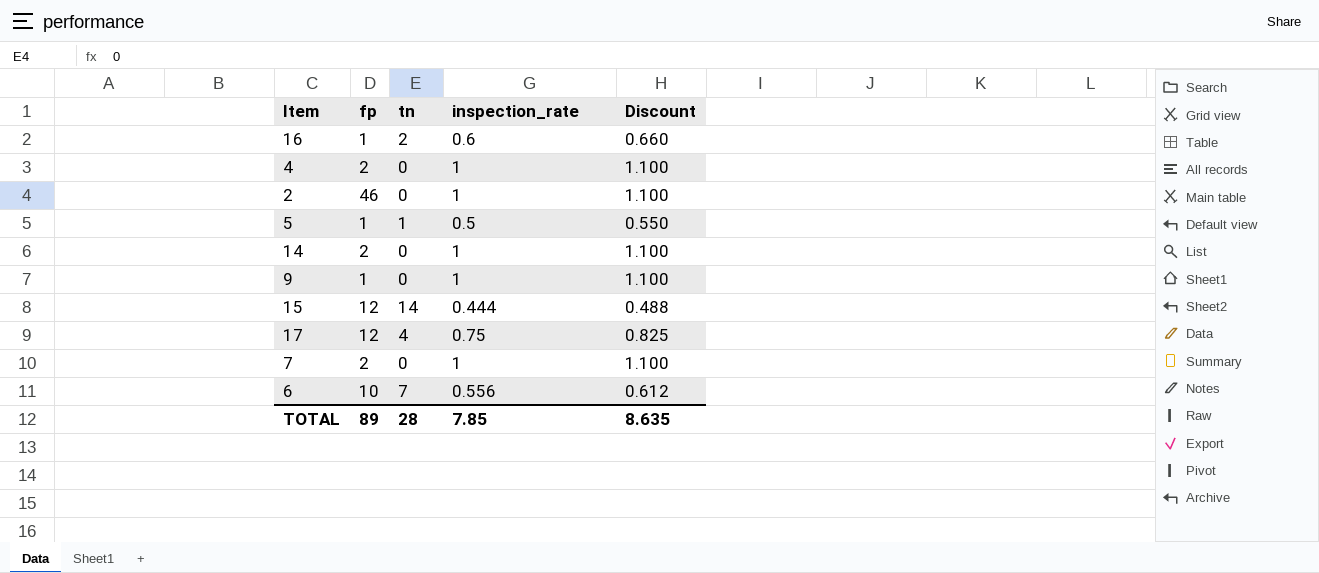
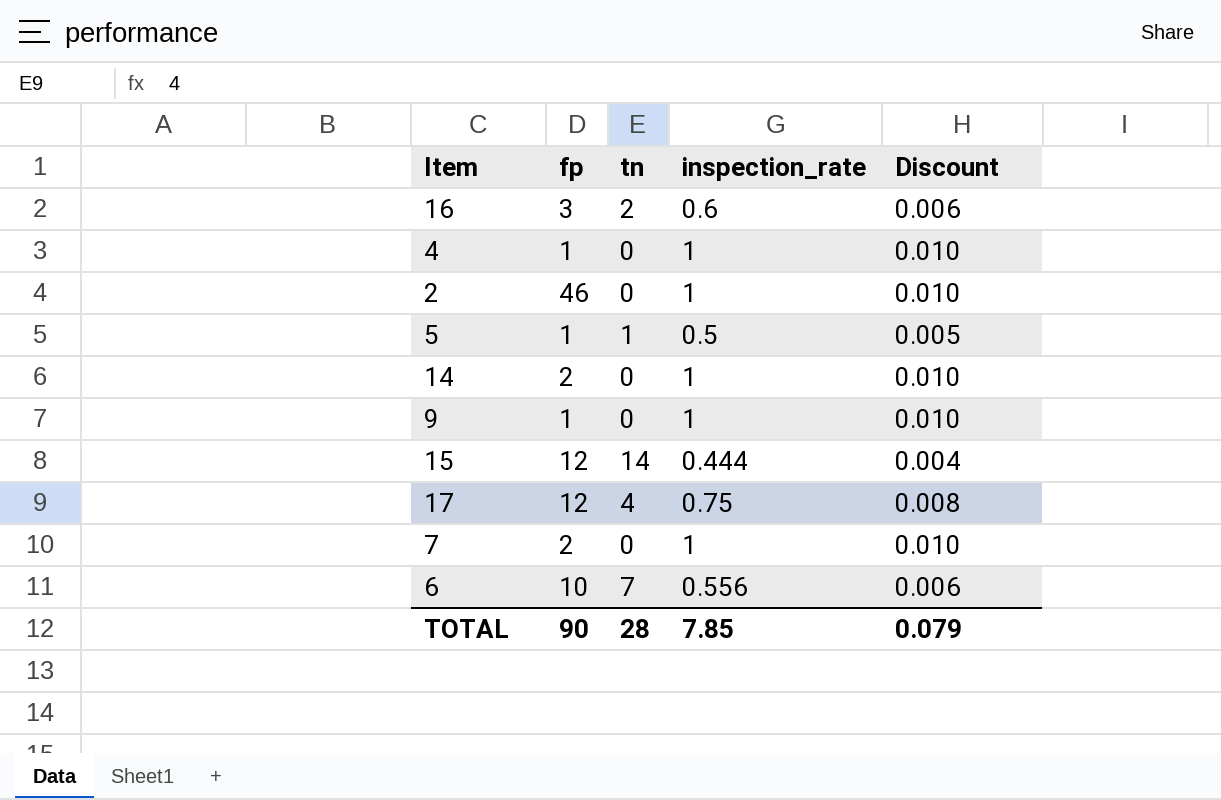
column Discount | formula: [inspection_rate] * 1.1 -> [inspection_rate] * 0.01
16 | fp: 1 -> 3
4 | fp: 2 -> 1
TOTAL | fp: 89 -> 90
TOTAL | Discount: 8.635 -> 0.079

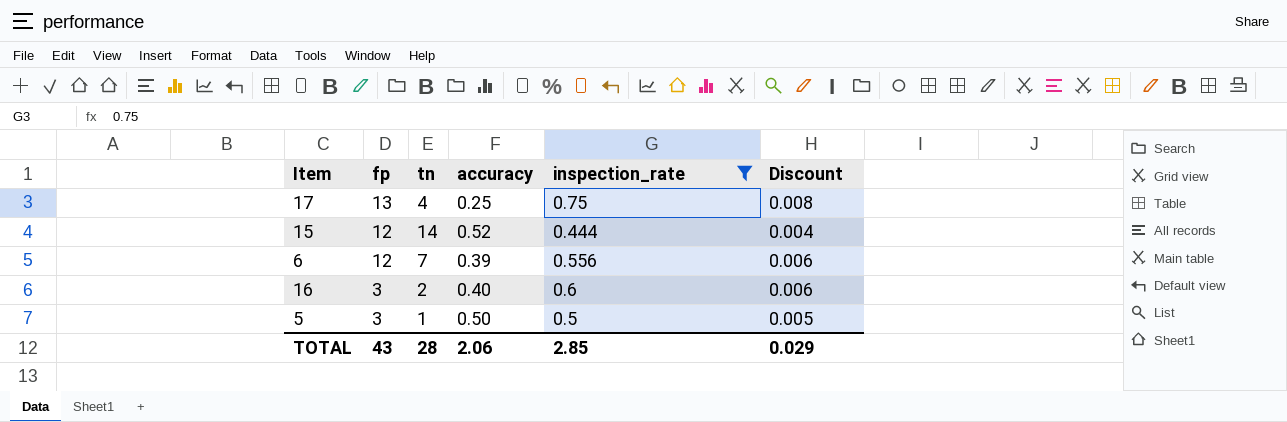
filter: none -> inspection_rate != 1
row order: none -> fp descending
column accuracy | position: none -> 4
17 | fp: 12 -> 13
6 | fp: 10 -> 12
5 | fp: 1 -> 3
TOTAL | fp: 90 -> 43
TOTAL | inspection_rate: 7.85 -> 2.85
TOTAL | Discount: 0.079 -> 0.029

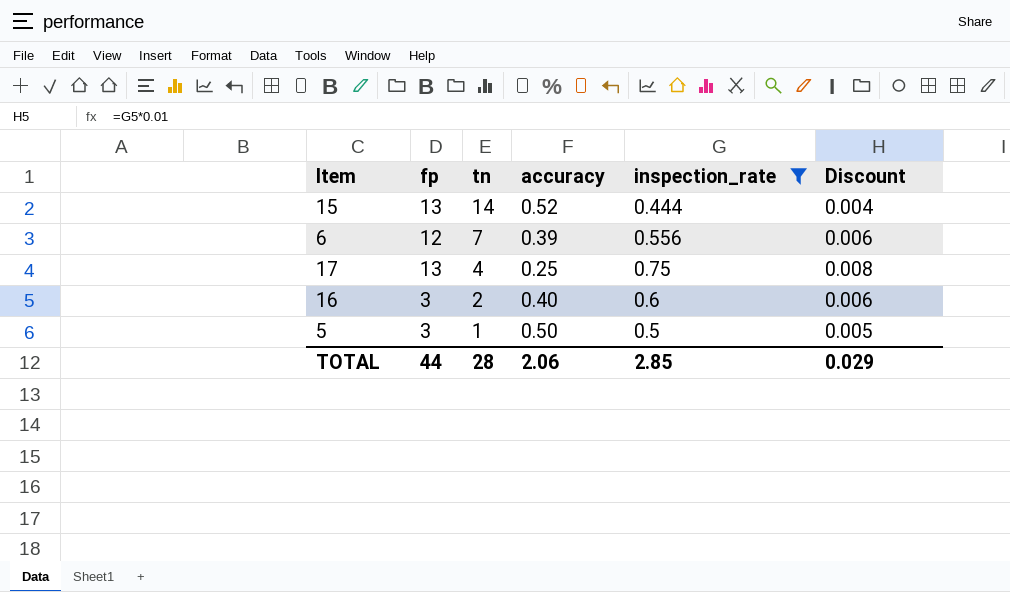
row order: fp descending -> tn descending
15 | fp: 12 -> 13
TOTAL | fp: 43 -> 44

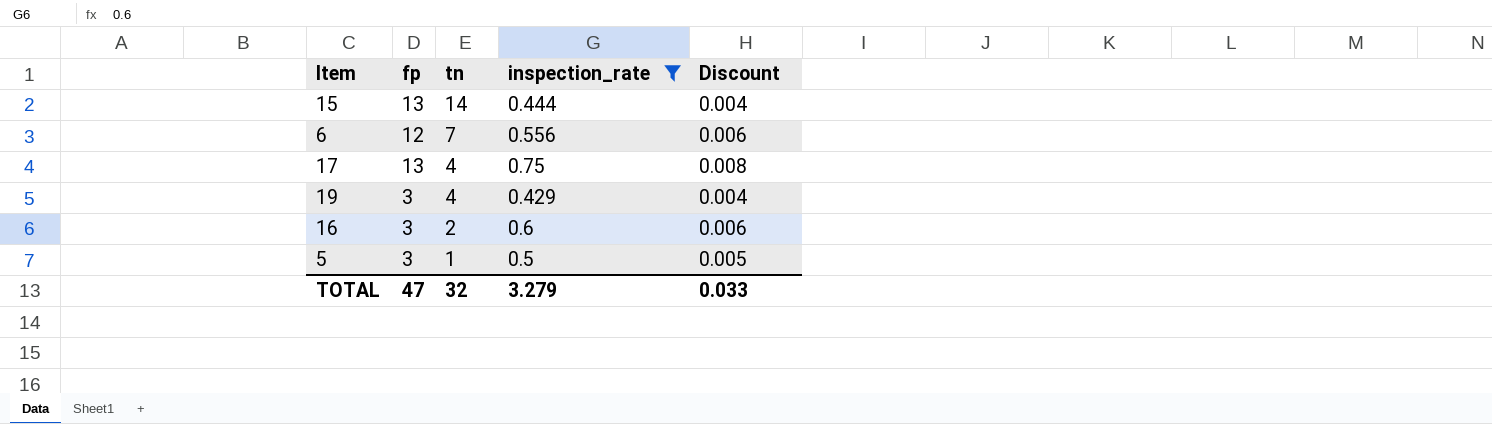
column accuracy | position: 4 -> none
row 19: none -> 3 | 4 | 0.429 | 0.004
TOTAL | fp: 44 -> 47
TOTAL | tn: 28 -> 32
TOTAL | inspection_rate: 2.85 -> 3.279
TOTAL | Discount: 0.029 -> 0.033

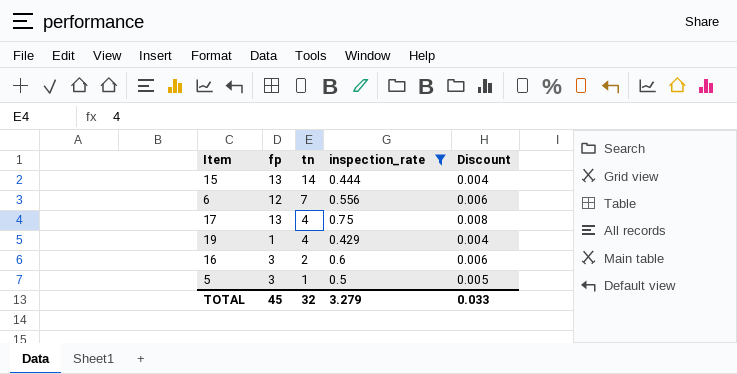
19 | fp: 3 -> 1
TOTAL | fp: 47 -> 45

